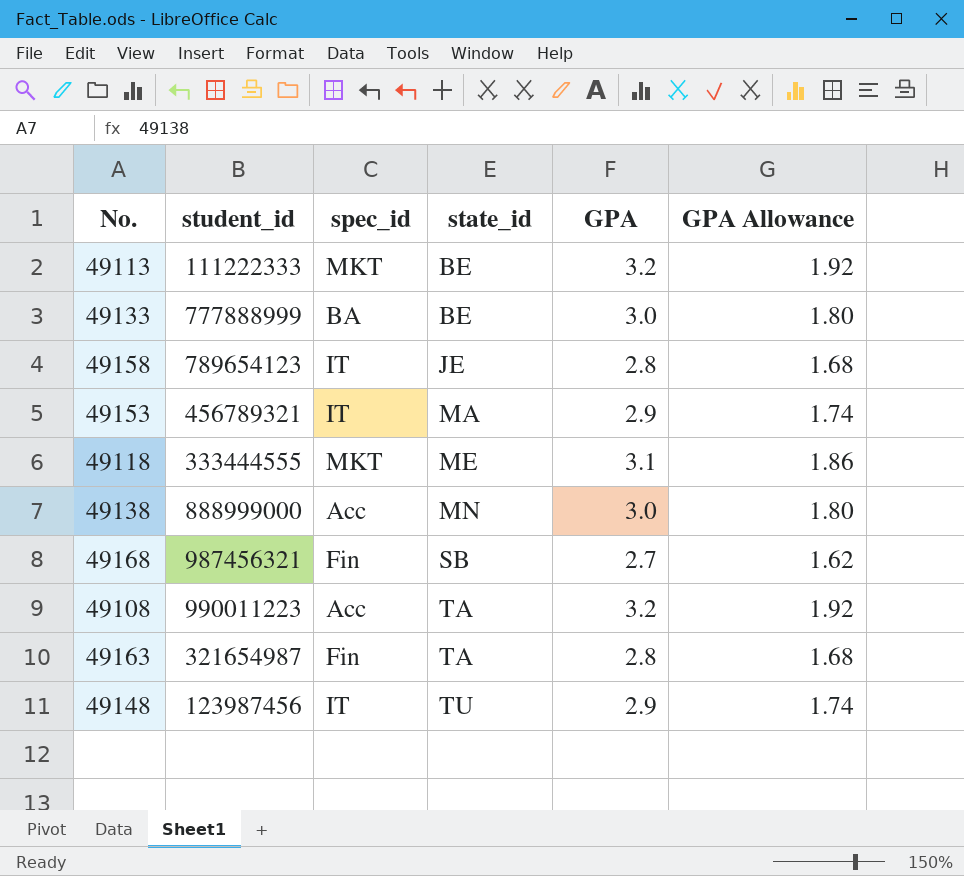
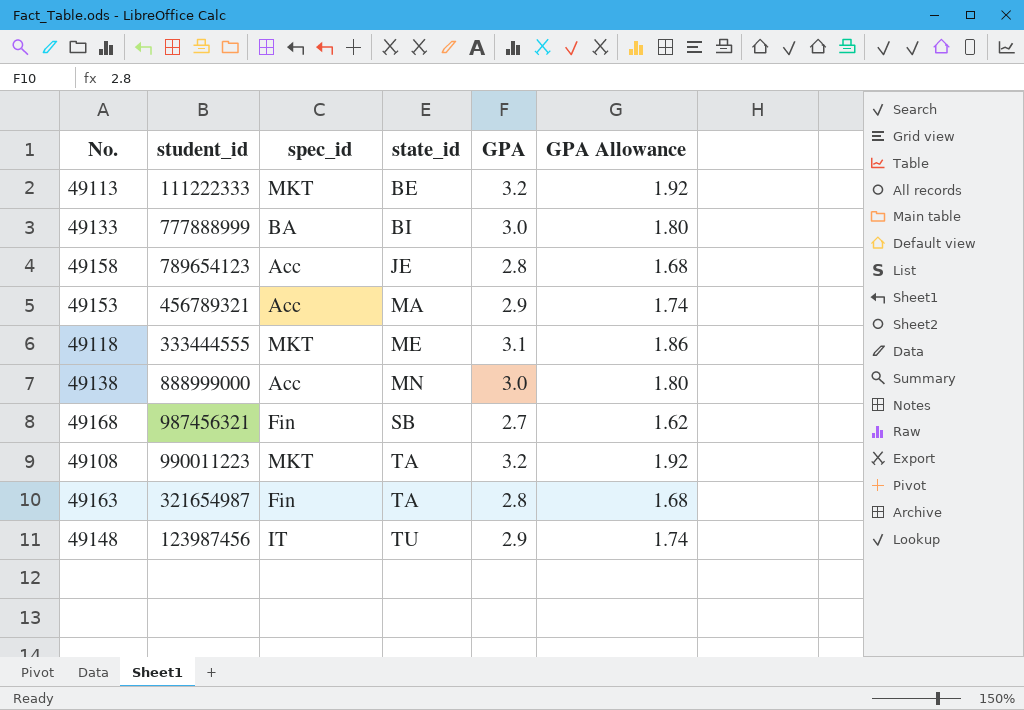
49133 | state_id: BE -> BI
49158 | spec_id: IT -> Acc
49153 | spec_id: IT -> Acc
49108 | spec_id: Acc -> MKT

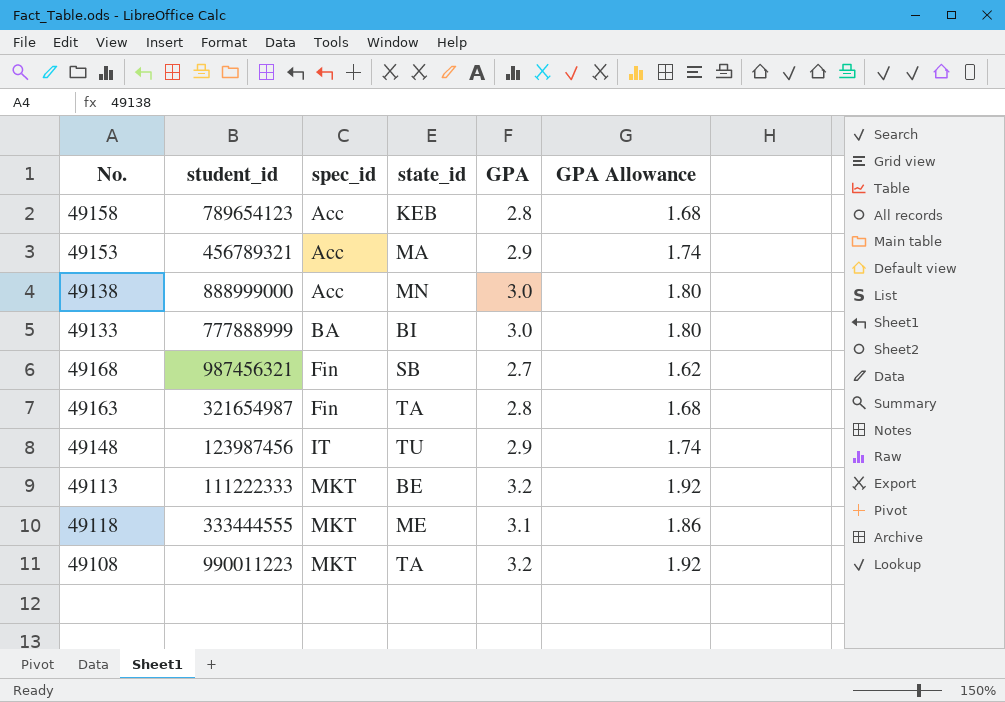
row order: state_id ascending -> spec_id ascending
49158 | state_id: JE -> KEB

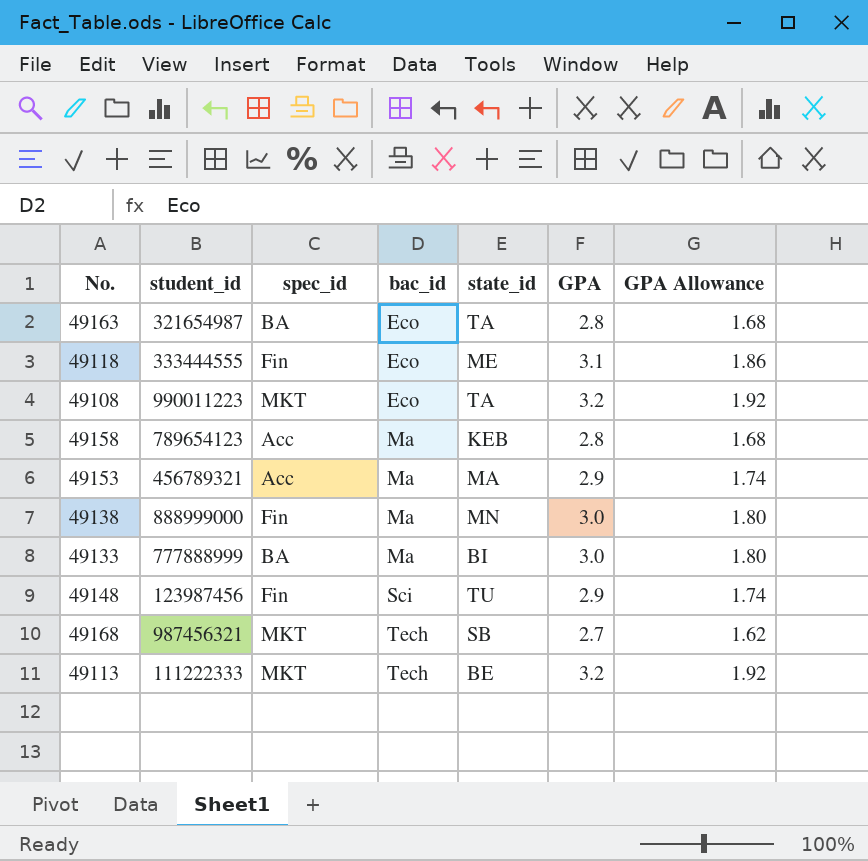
row order: spec_id ascending -> bac_id ascending
column bac_id | position: none -> 4
49163 | spec_id: Fin -> BA
49118 | spec_id: MKT -> Fin
49138 | spec_id: Acc -> Fin
49148 | spec_id: IT -> Fin
49168 | spec_id: Fin -> MKT

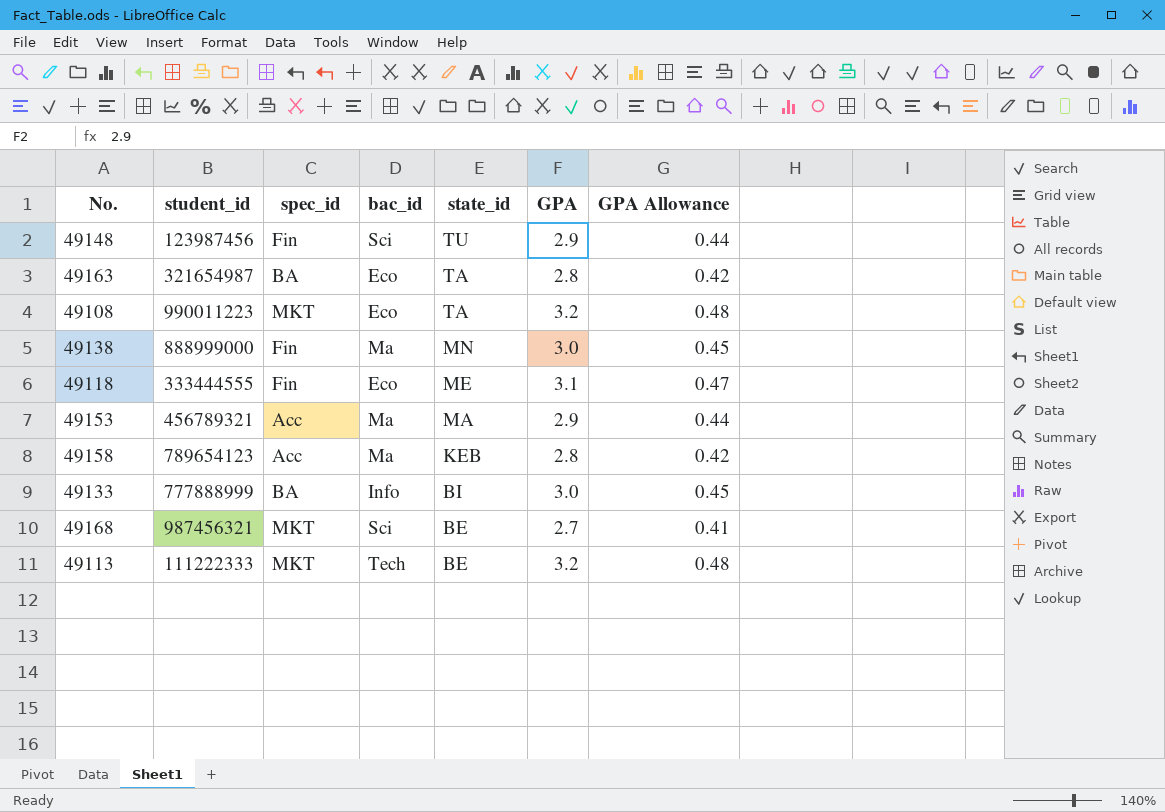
row order: bac_id ascending -> state_id descending
column GPA Allowance | formula: [GPA] * 0.6 -> [GPA] * 0.15
49133 | bac_id: Ma -> Info
49168 | bac_id: Tech -> Sci
49168 | state_id: SB -> BE

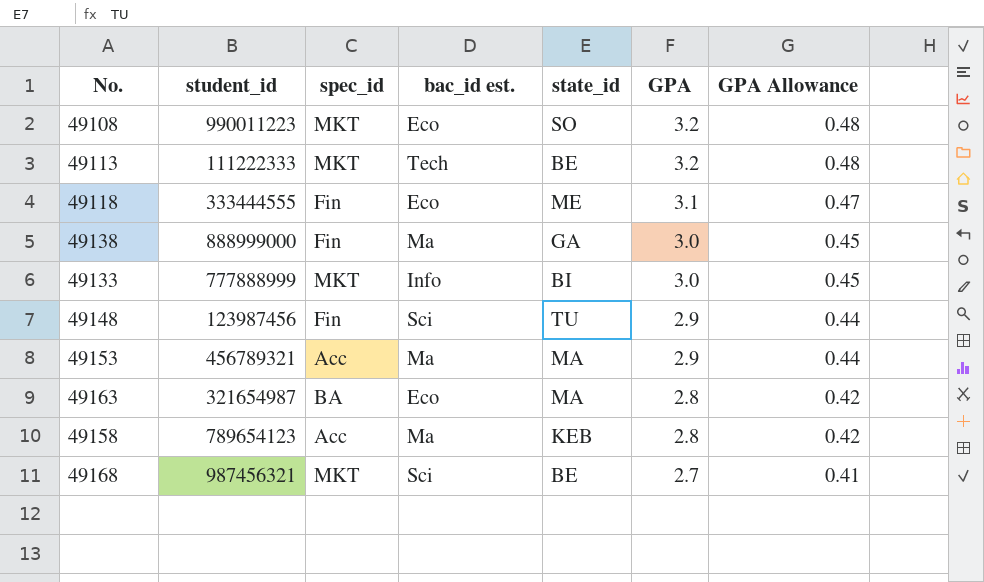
row order: state_id descending -> GPA descending
column name: bac_id -> bac_id est.
49108 | state_id: TA -> SO
49138 | state_id: MN -> GA
49133 | spec_id: BA -> MKT
49163 | state_id: TA -> MA

